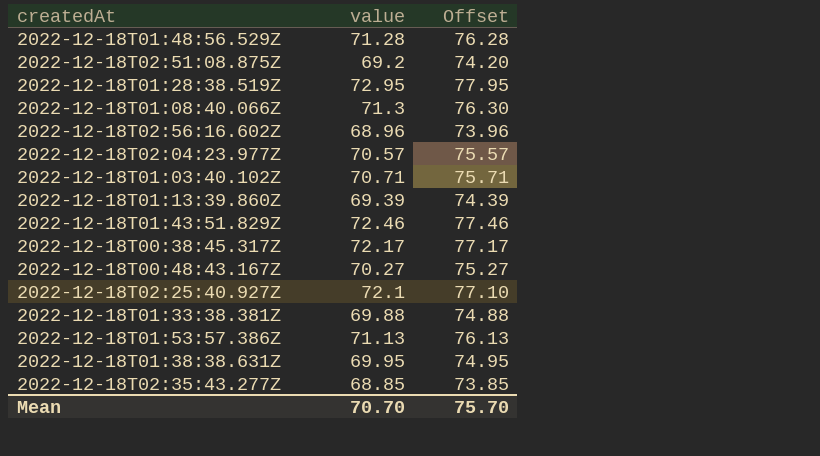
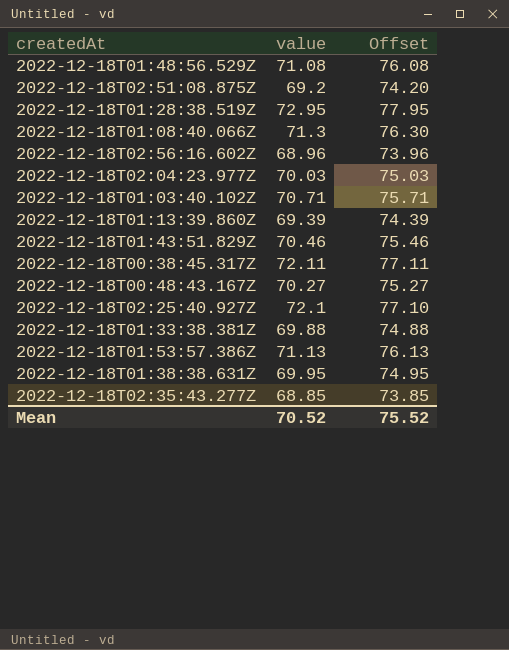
2022-12-18T01:48:56.529Z | value: 71.28 -> 71.08
2022-12-18T01:48:56.529Z | Offset: 76.28 -> 76.08
2022-12-18T02:04:23.977Z | value: 70.57 -> 70.03
2022-12-18T02:04:23.977Z | Offset: 75.57 -> 75.03
2022-12-18T01:43:51.829Z | value: 72.46 -> 70.46
2022-12-18T01:43:51.829Z | Offset: 77.46 -> 75.46
2022-12-18T00:38:45.317Z | value: 72.17 -> 72.11
2022-12-18T00:38:45.317Z | Offset: 77.17 -> 77.11
Mean | value: 70.70 -> 70.52
Mean | Offset: 75.70 -> 75.52

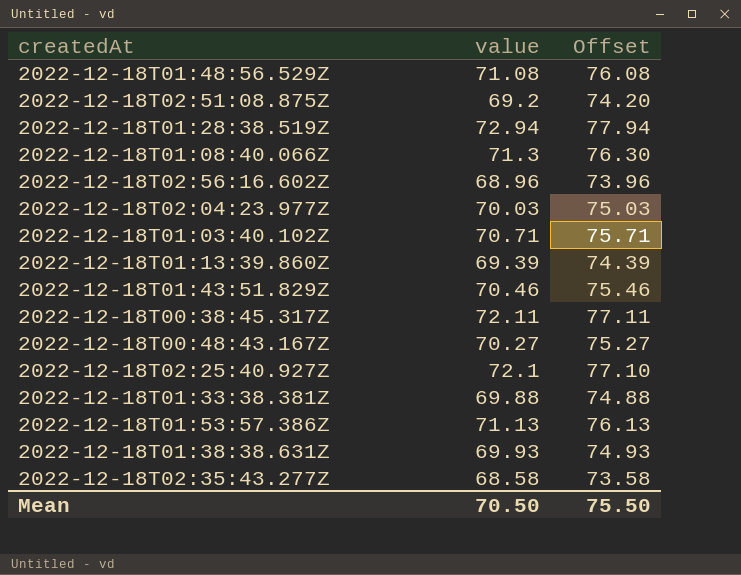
2022-12-18T01:28:38.519Z | value: 72.95 -> 72.94
2022-12-18T01:28:38.519Z | Offset: 77.95 -> 77.94
2022-12-18T01:38:38.631Z | value: 69.95 -> 69.93
2022-12-18T01:38:38.631Z | Offset: 74.95 -> 74.93
2022-12-18T02:35:43.277Z | value: 68.85 -> 68.58
2022-12-18T02:35:43.277Z | Offset: 73.85 -> 73.58
Mean | value: 70.52 -> 70.50
Mean | Offset: 75.52 -> 75.50

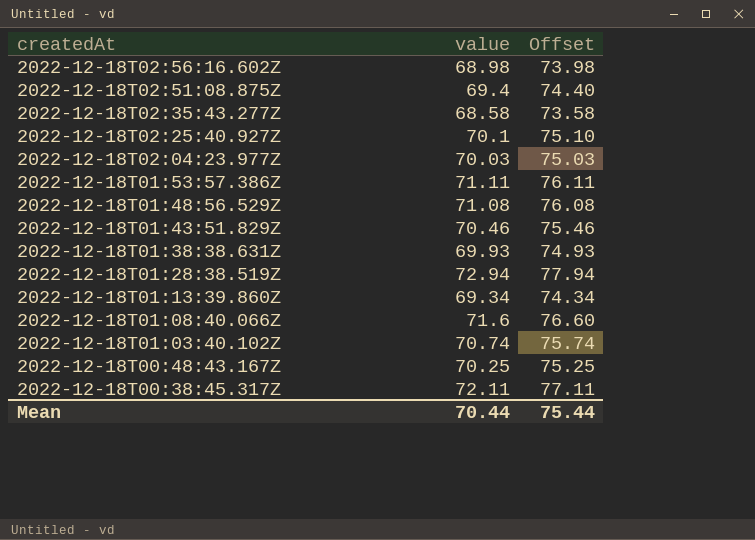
row order: none -> createdAt descending
row 2022-12-18T01:33:38.381Z: 69.88 | 74.88 -> none
2022-12-18T02:56:16.602Z | value: 68.96 -> 68.98
2022-12-18T02:56:16.602Z | Offset: 73.96 -> 73.98
2022-12-18T02:51:08.875Z | value: 69.2 -> 69.4
2022-12-18T02:51:08.875Z | Offset: 74.20 -> 74.40
2022-12-18T02:25:40.927Z | value: 72.1 -> 70.1
2022-12-18T02:25:40.927Z | Offset: 77.10 -> 75.10
2022-12-18T01:53:57.386Z | value: 71.13 -> 71.11
2022-12-18T01:53:57.386Z | Offset: 76.13 -> 76.11
2022-12-18T01:13:39.860Z | value: 69.39 -> 69.34
2022-12-18T01:13:39.860Z | Offset: 74.39 -> 74.34
2022-12-18T01:08:40.066Z | value: 71.3 -> 71.6
2022-12-18T01:08:40.066Z | Offset: 76.30 -> 76.60
2022-12-18T01:03:40.102Z | value: 70.71 -> 70.74
2022-12-18T01:03:40.102Z | Offset: 75.71 -> 75.74
2022-12-18T00:48:43.167Z | value: 70.27 -> 70.25
2022-12-18T00:48:43.167Z | Offset: 75.27 -> 75.25
Mean | value: 70.50 -> 70.44
Mean | Offset: 75.50 -> 75.44

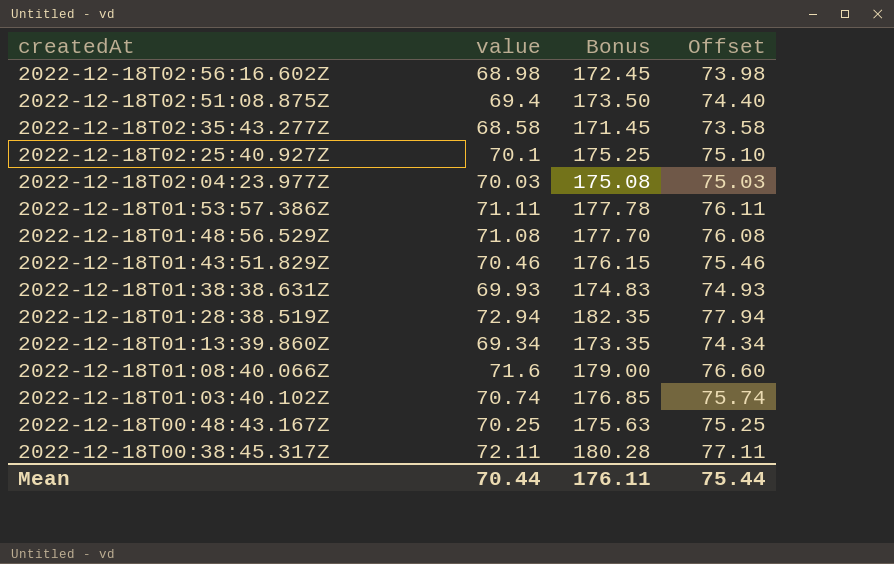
column Bonus | formula: none -> [value] * 2.5

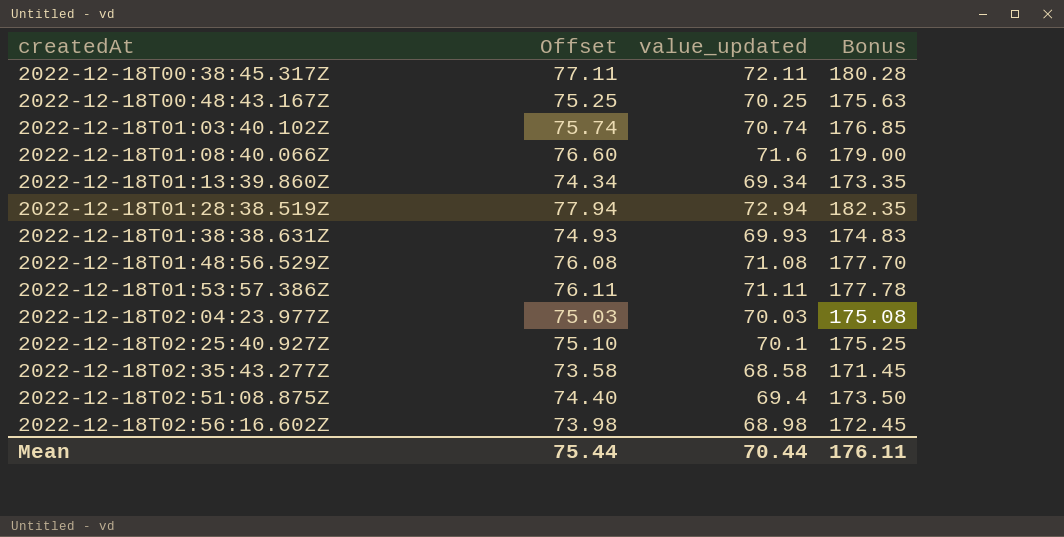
row order: createdAt descending -> createdAt ascending
column Offset | position: 4 -> 2
column name: value -> value_updated
row 2022-12-18T01:43:51.829Z: 70.46 | 176.15 | 75.46 -> none

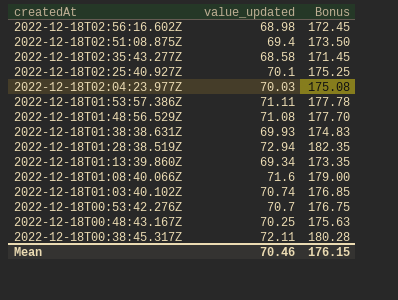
row order: createdAt ascending -> createdAt descending
column Offset | formula: [value_updated] + 5 -> none
row 2022-12-18T00:53:42.276Z: none -> 70.7 | 176.75
Mean | value_updated: 70.44 -> 70.46
Mean | Bonus: 176.11 -> 176.15

